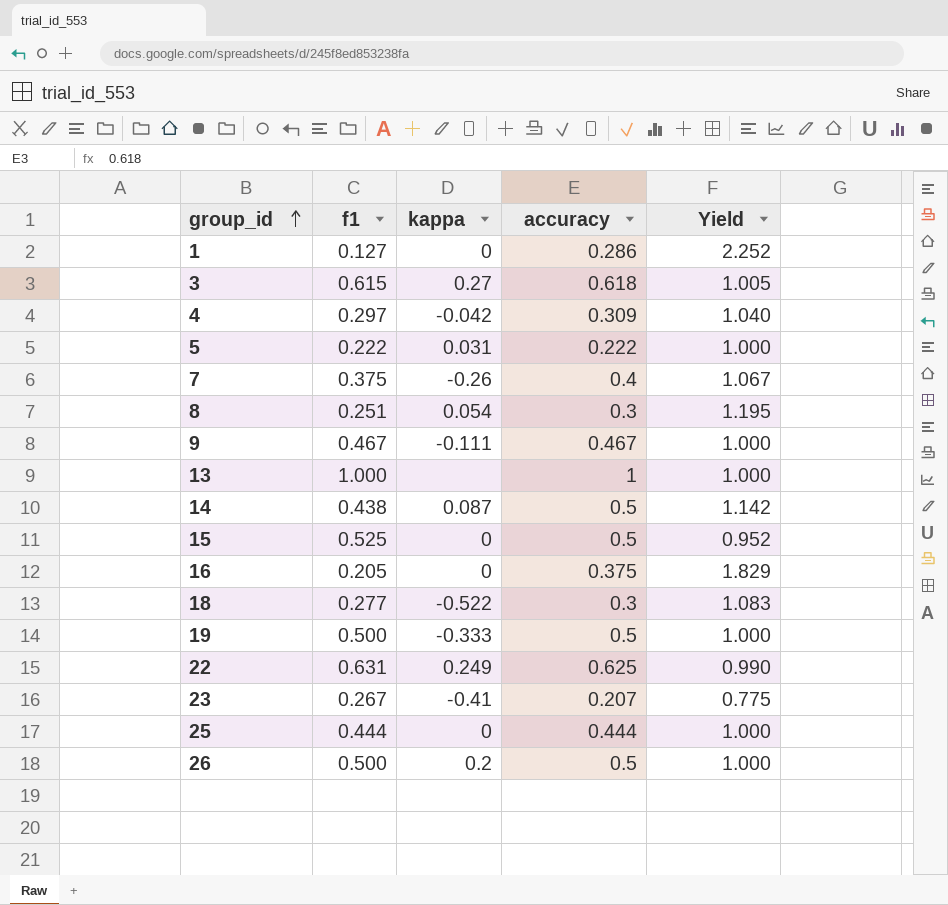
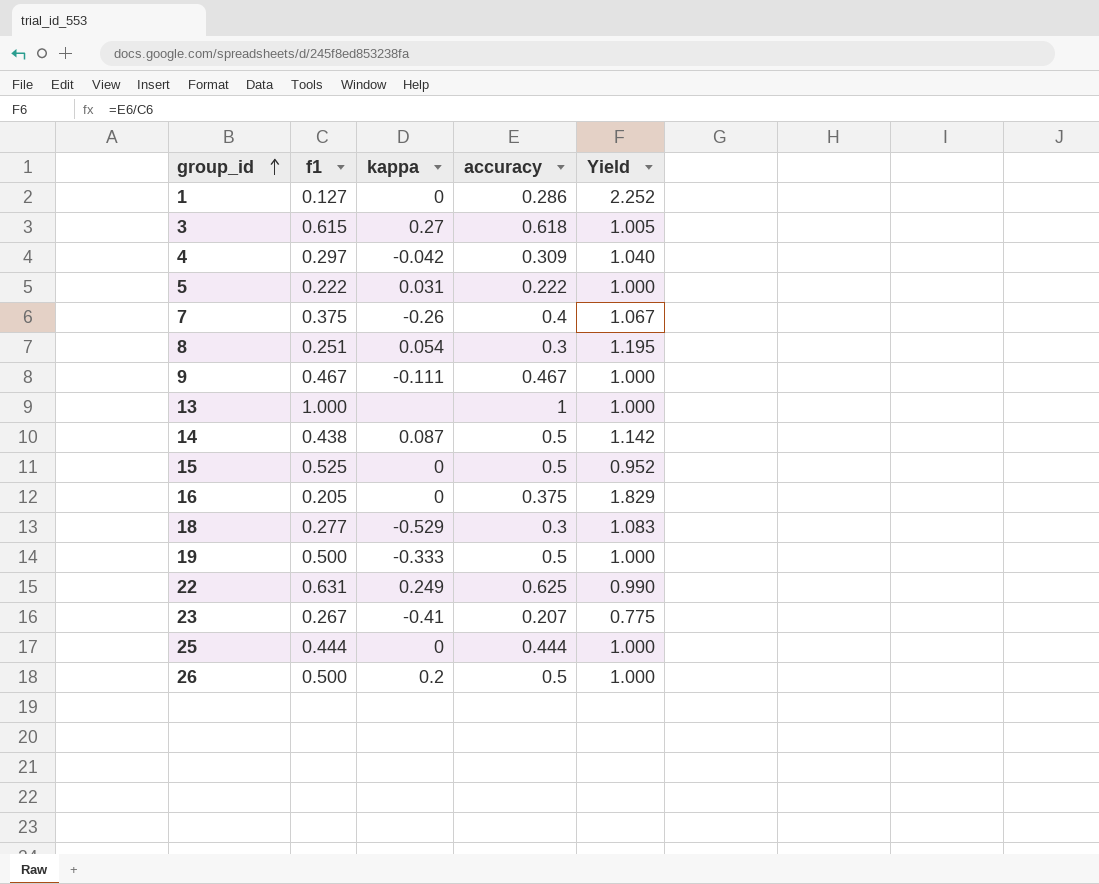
18 | kappa: -0.522 -> -0.529

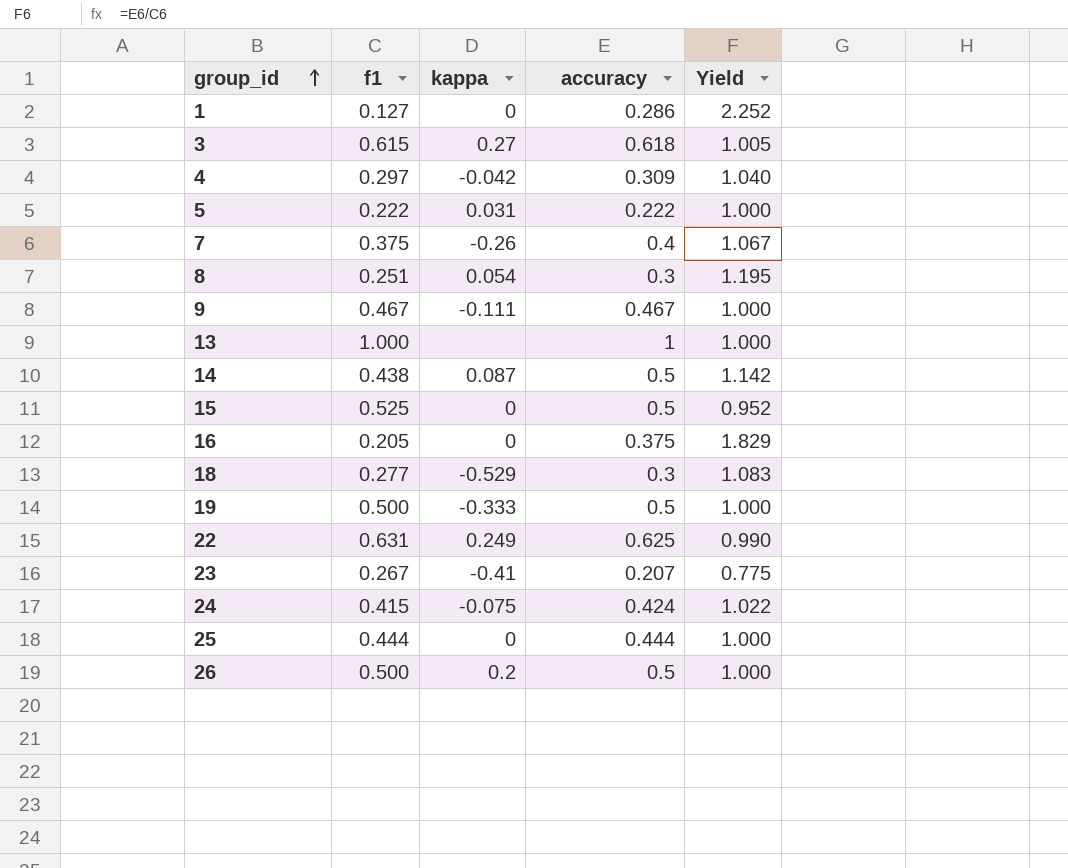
row 24: none -> 0.415 | -0.075 | 0.424 | 1.022

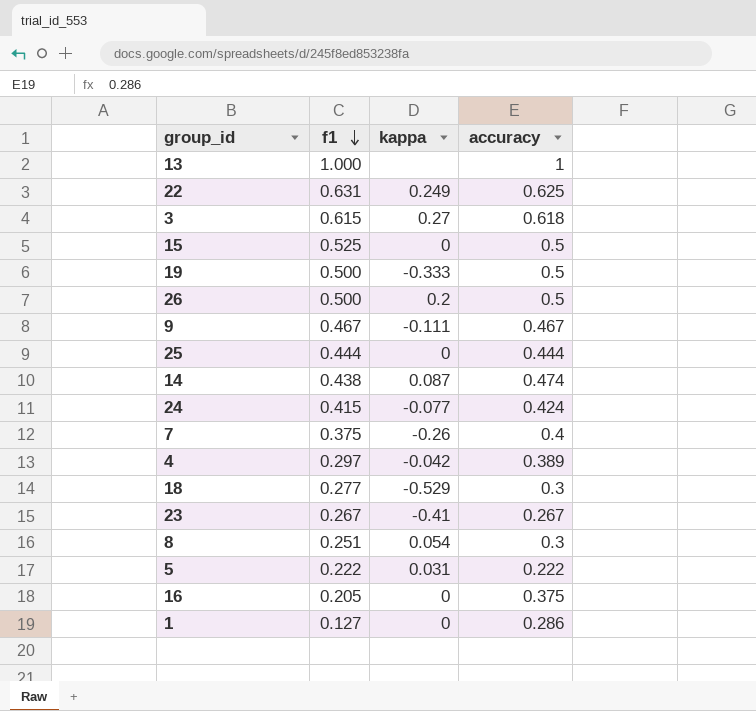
row order: group_id ascending -> f1 descending
column Yield | formula: [accuracy] / [f1] -> none
14 | accuracy: 0.5 -> 0.474
24 | kappa: -0.075 -> -0.077
4 | accuracy: 0.309 -> 0.389
23 | accuracy: 0.207 -> 0.267

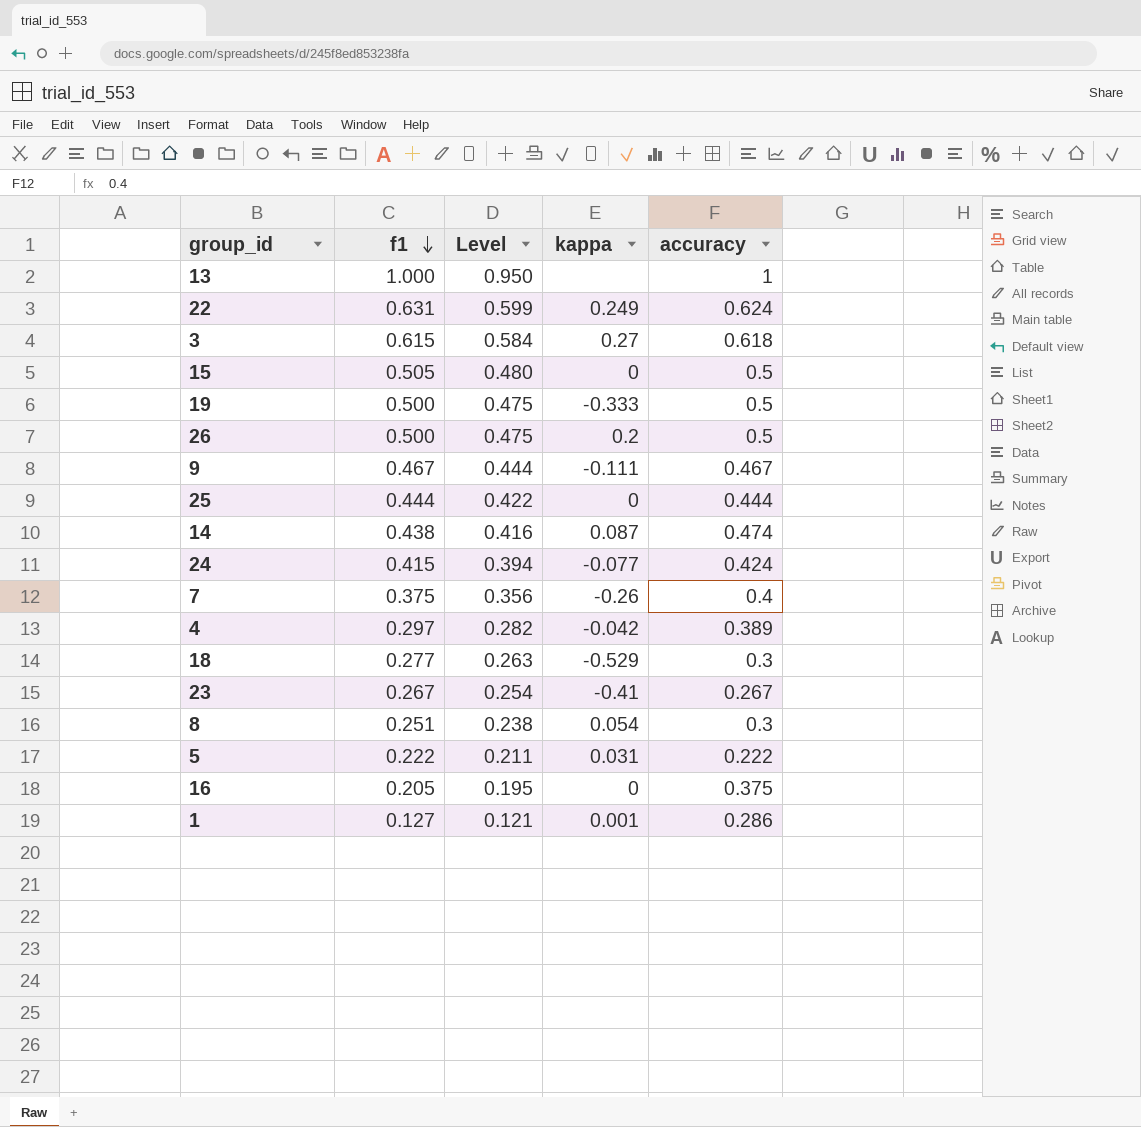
column Level | formula: none -> [f1] * 0.95
22 | accuracy: 0.625 -> 0.624
15 | f1: 0.525 -> 0.505
1 | kappa: 0 -> 0.001

